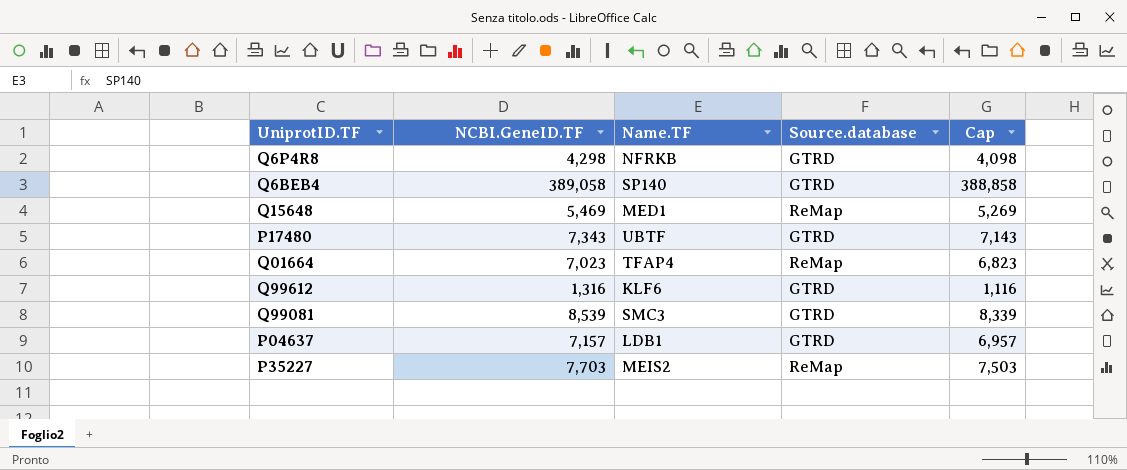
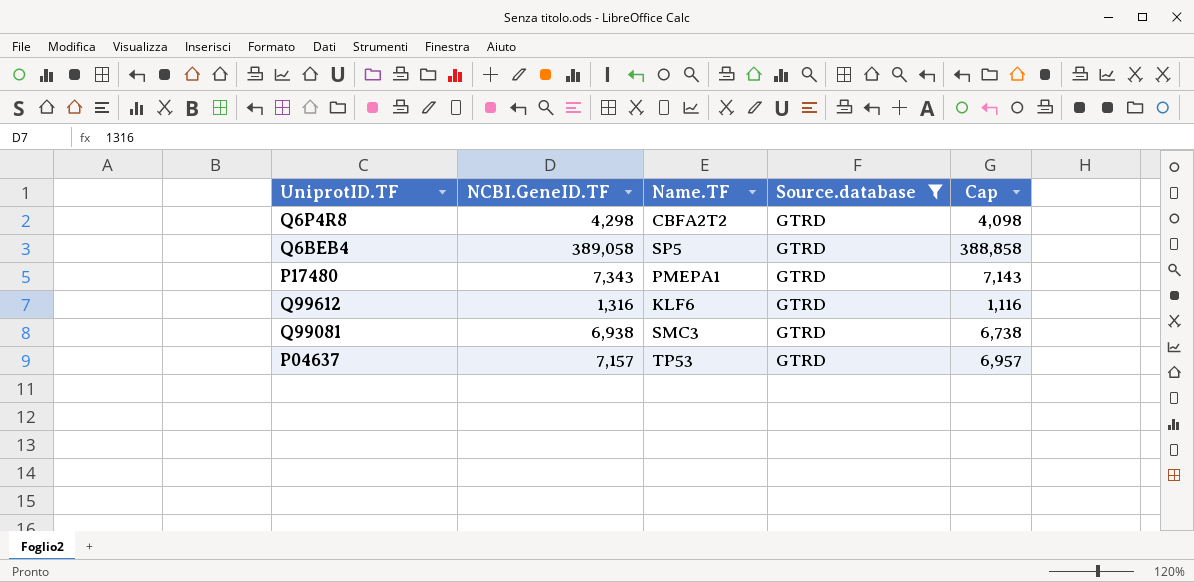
filter: none -> Source.database = GTRD
Q6P4R8 | Name.TF: NFRKB -> CBFA2T2
Q6BEB4 | Name.TF: SP140 -> SP5
P17480 | Name.TF: UBTF -> PMEPA1
Q99081 | NCBI.GeneID.TF: 8,539 -> 6,938
Q99081 | Cap: 8,339 -> 6,738
P04637 | Name.TF: LDB1 -> TP53

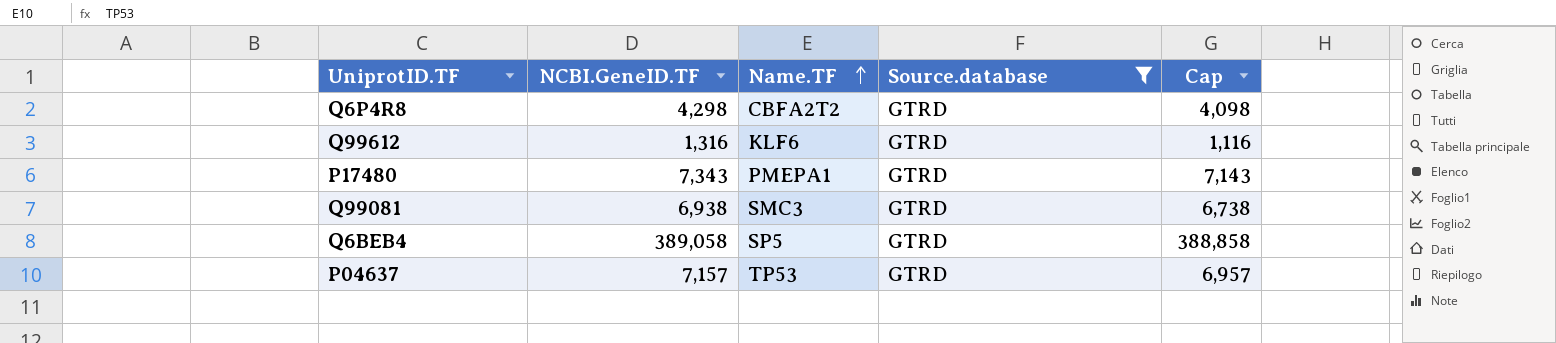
row order: none -> Name.TF ascending

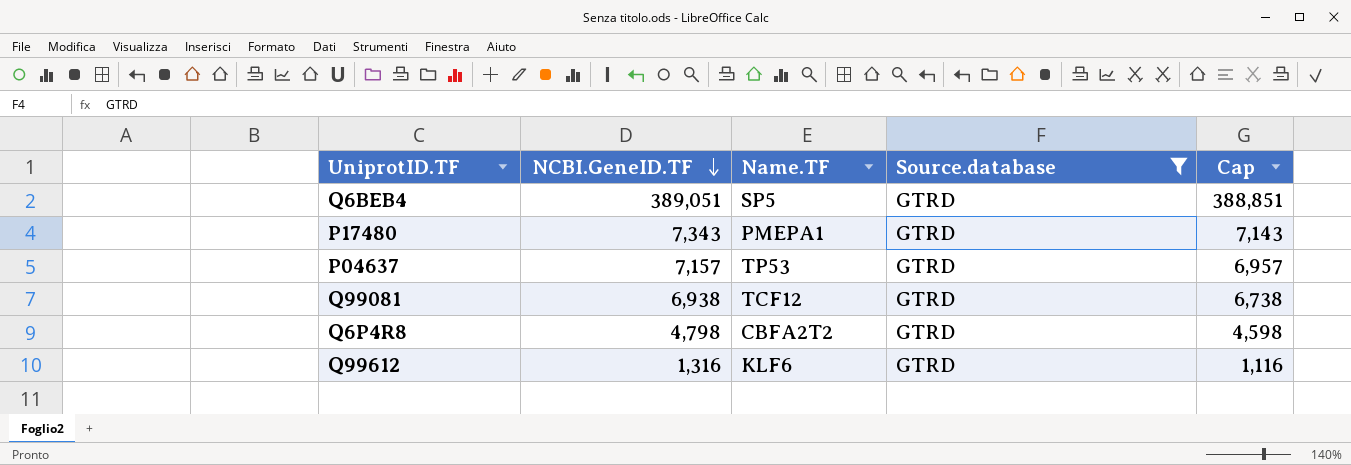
row order: Name.TF ascending -> NCBI.GeneID.TF descending
Q6BEB4 | NCBI.GeneID.TF: 389,058 -> 389,051
Q6BEB4 | Cap: 388,858 -> 388,851
Q99081 | Name.TF: SMC3 -> TCF12
Q6P4R8 | NCBI.GeneID.TF: 4,298 -> 4,798
Q6P4R8 | Cap: 4,098 -> 4,598

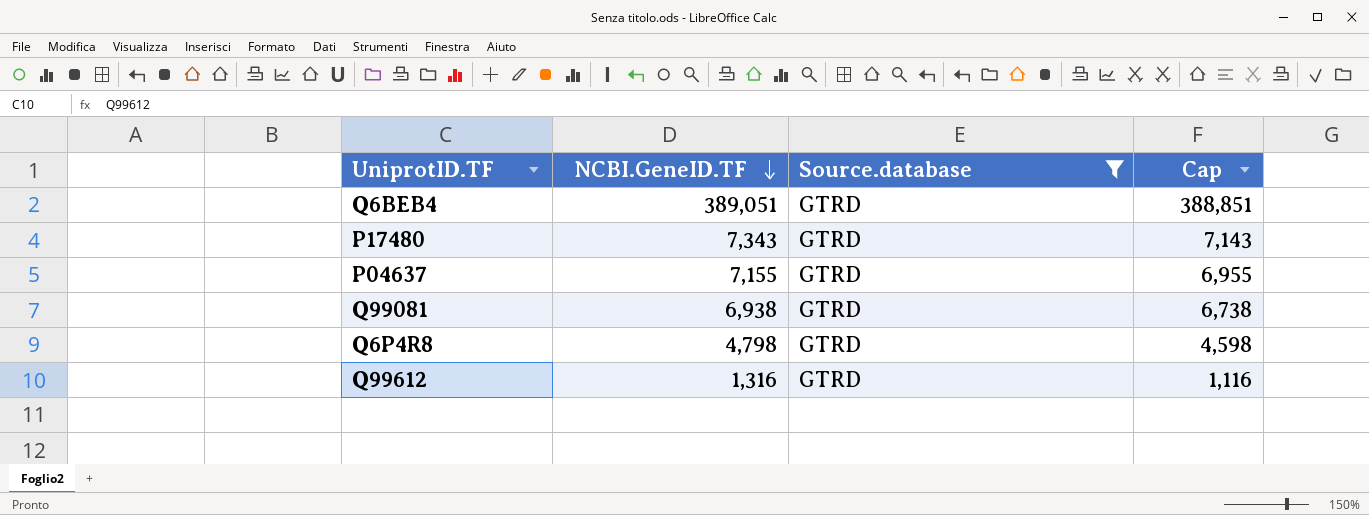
column Name.TF | position: 3 -> none
P04637 | NCBI.GeneID.TF: 7,157 -> 7,155
P04637 | Cap: 6,957 -> 6,955

